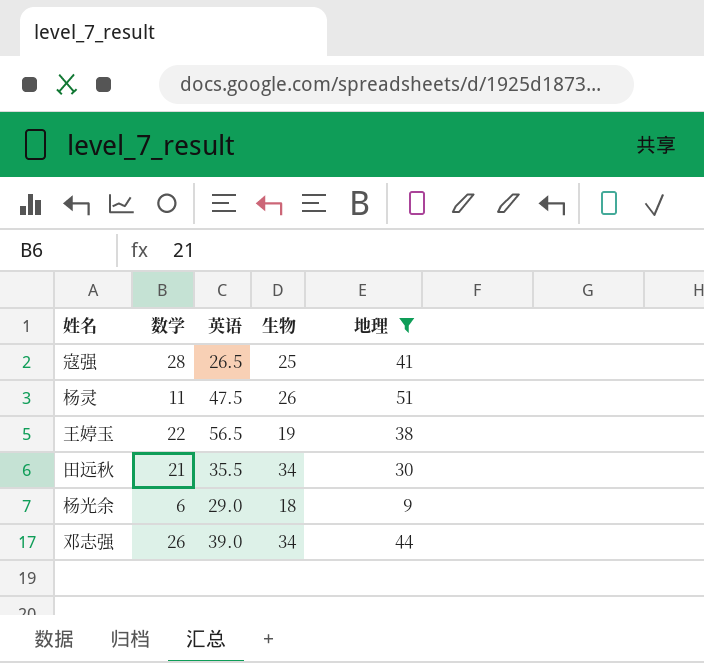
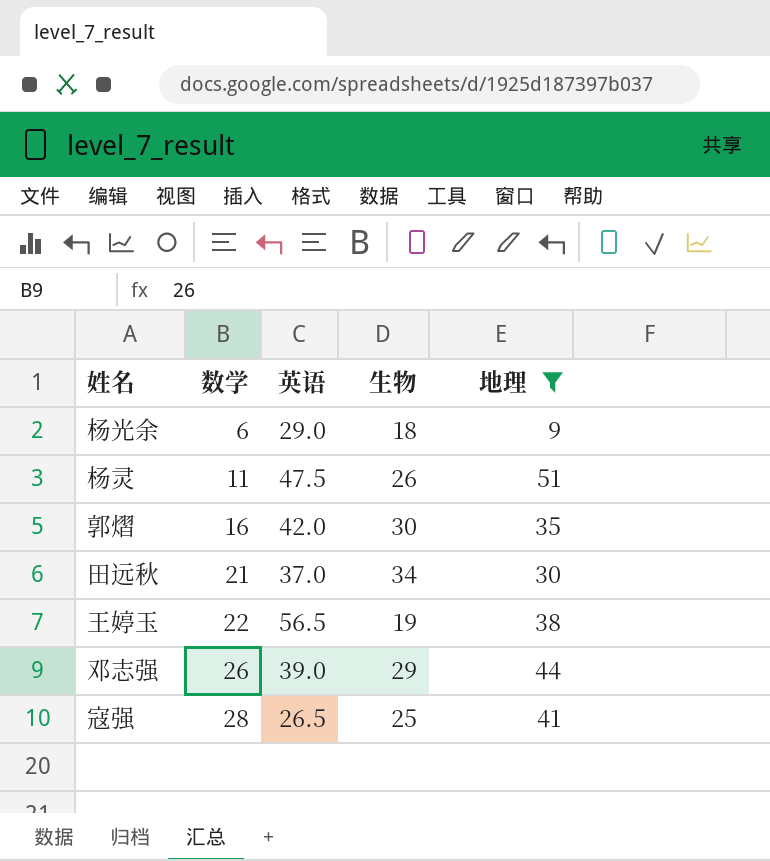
row order: none -> 数学 ascending
row 郭熠: none -> 16 | 42.0 | 30 | 35
田远秋 | 英语: 35.5 -> 37.0
邓志强 | 生物: 34 -> 29

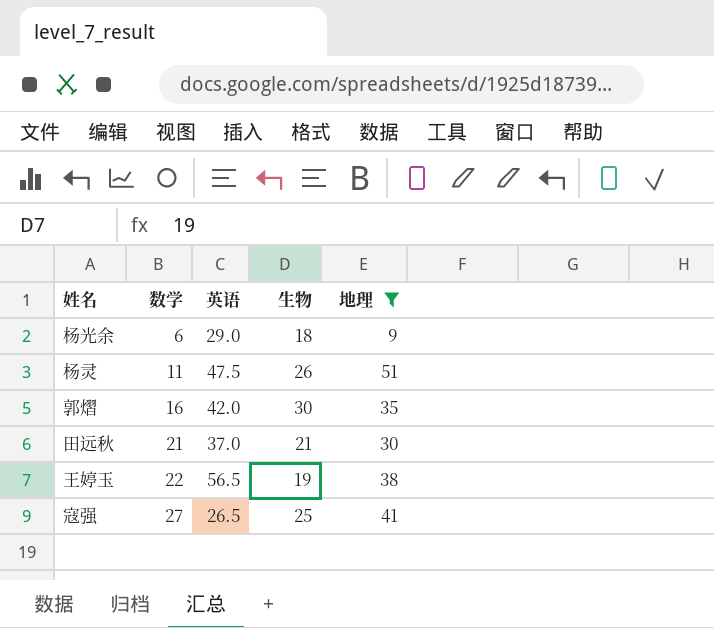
row 邓志强: 26 | 39.0 | 29 | 44 -> none
田远秋 | 生物: 34 -> 21
寇强 | 数学: 28 -> 27

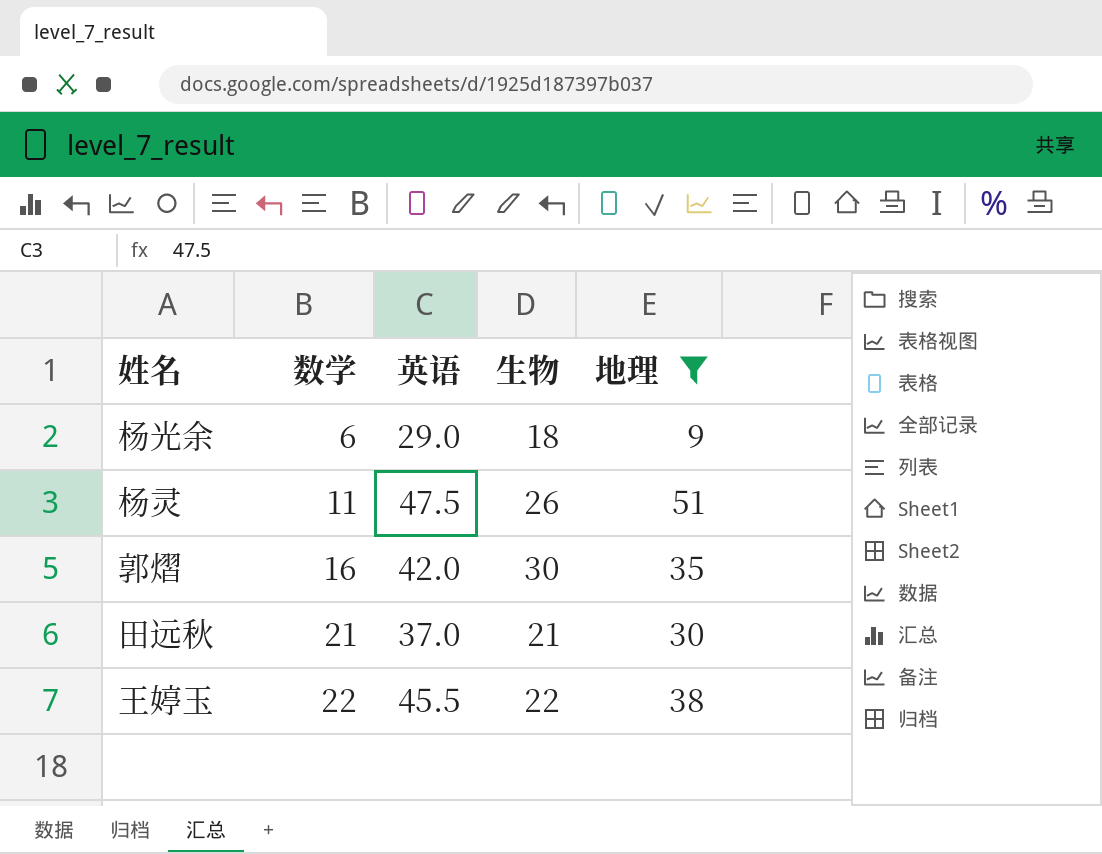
row 寇强: 27 | 26.5 | 25 | 41 -> none
王婷玉 | 英语: 56.5 -> 45.5
王婷玉 | 生物: 19 -> 22

